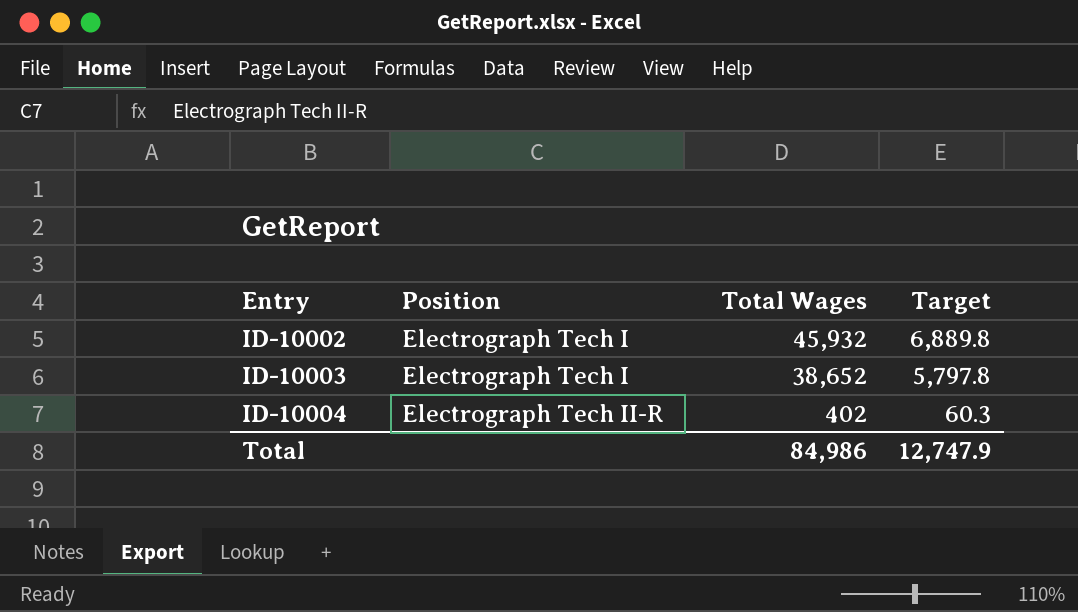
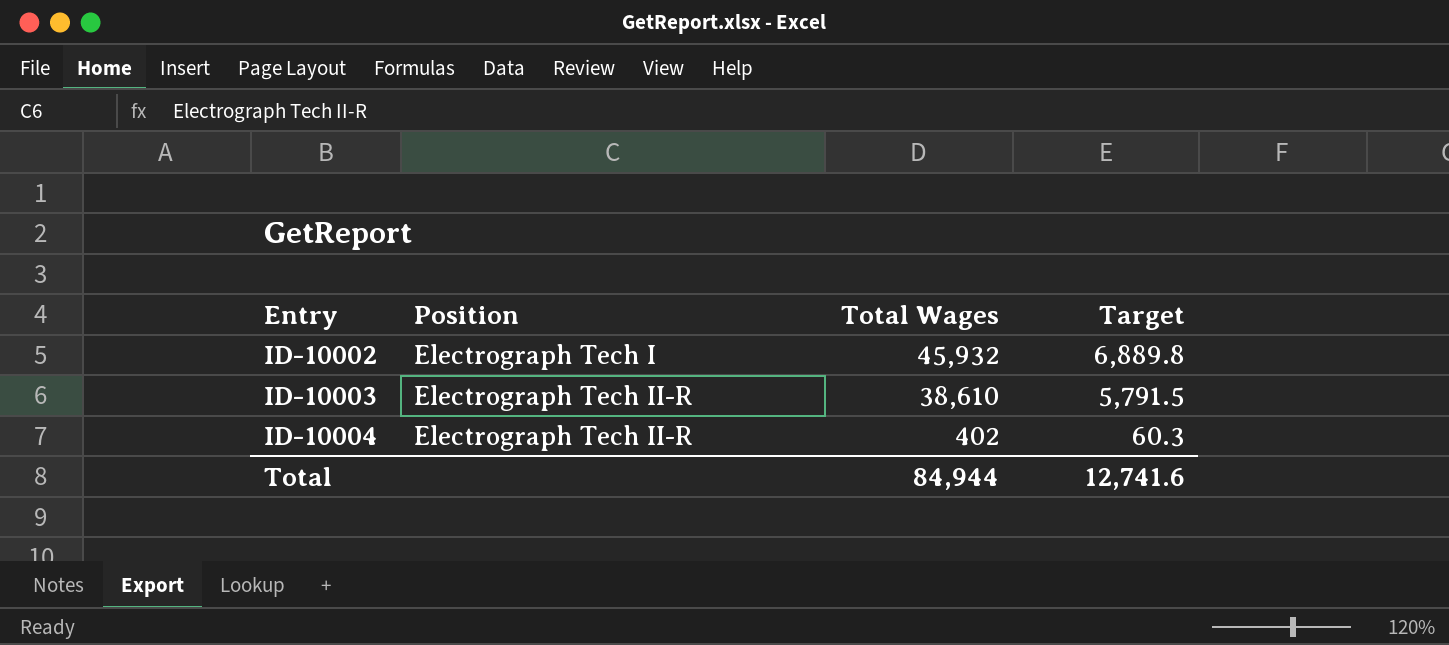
ID-10003 | Position: Electrograph Tech I -> Electrograph Tech II-R
ID-10003 | Total Wages: 38,652 -> 38,610
ID-10003 | Target: 5,797.8 -> 5,791.5
Total | Total Wages: 84,986 -> 84,944
Total | Target: 12,747.9 -> 12,741.6

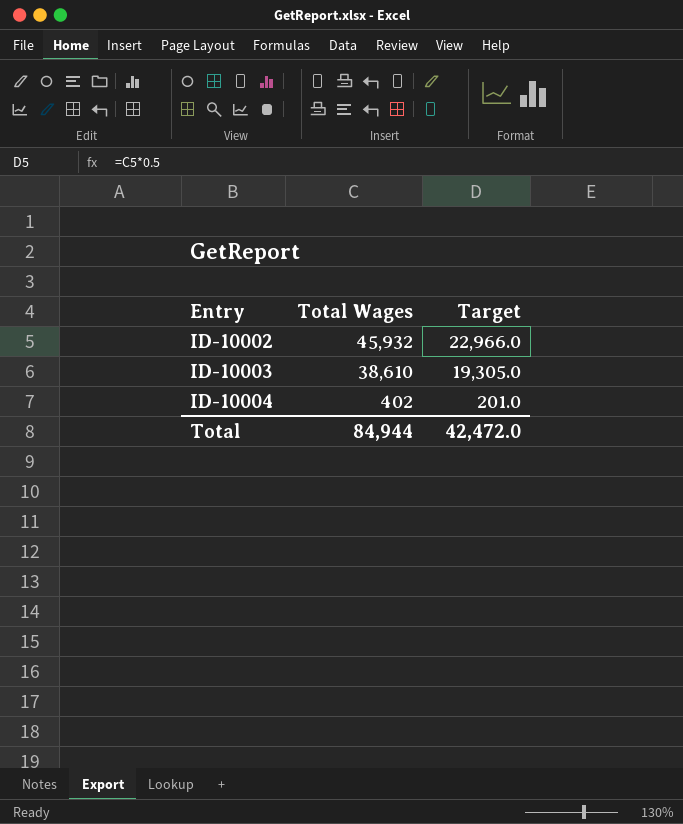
column Position | position: 2 -> none
column Target | formula: [Total Wages] * 0.15 -> [Total Wages] * 0.5
Total | Target: 12,741.6 -> 42,472.0

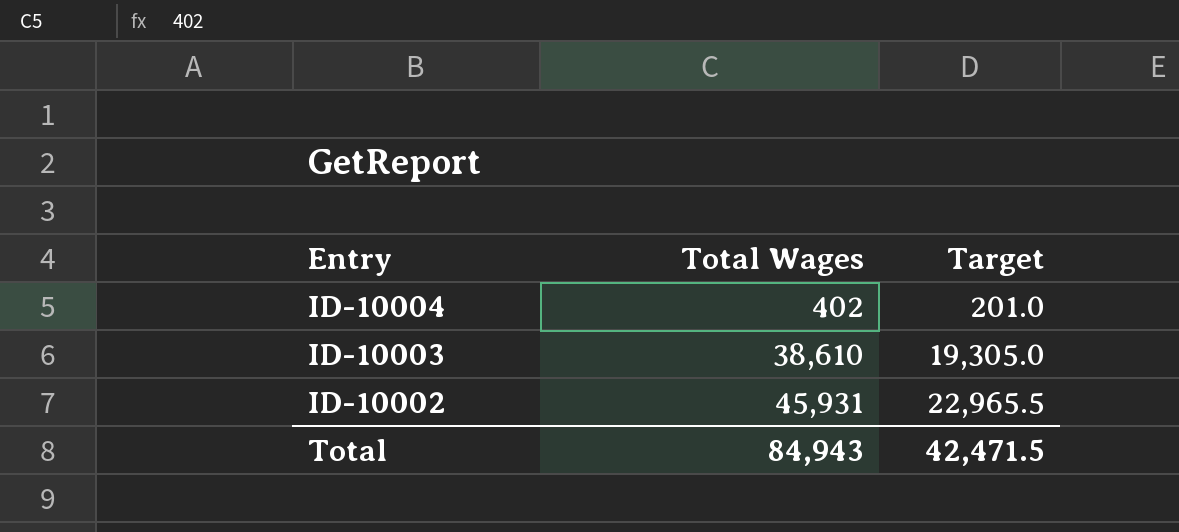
row order: Entry ascending -> Entry descending
ID-10002 | Total Wages: 45,932 -> 45,931
ID-10002 | Target: 22,966.0 -> 22,965.5
Total | Total Wages: 84,944 -> 84,943
Total | Target: 42,472.0 -> 42,471.5

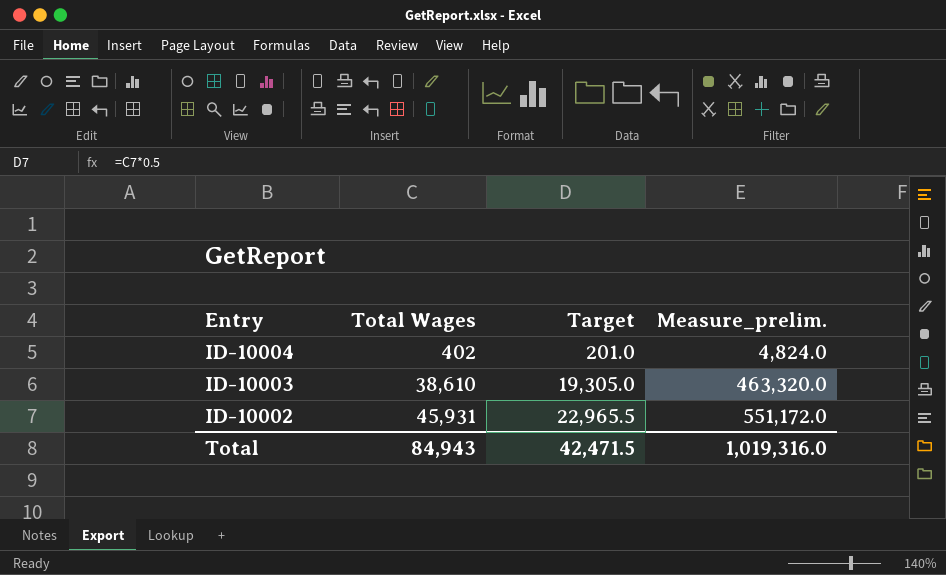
column Measure_prelim. | formula: none -> [Total Wages] * 12

